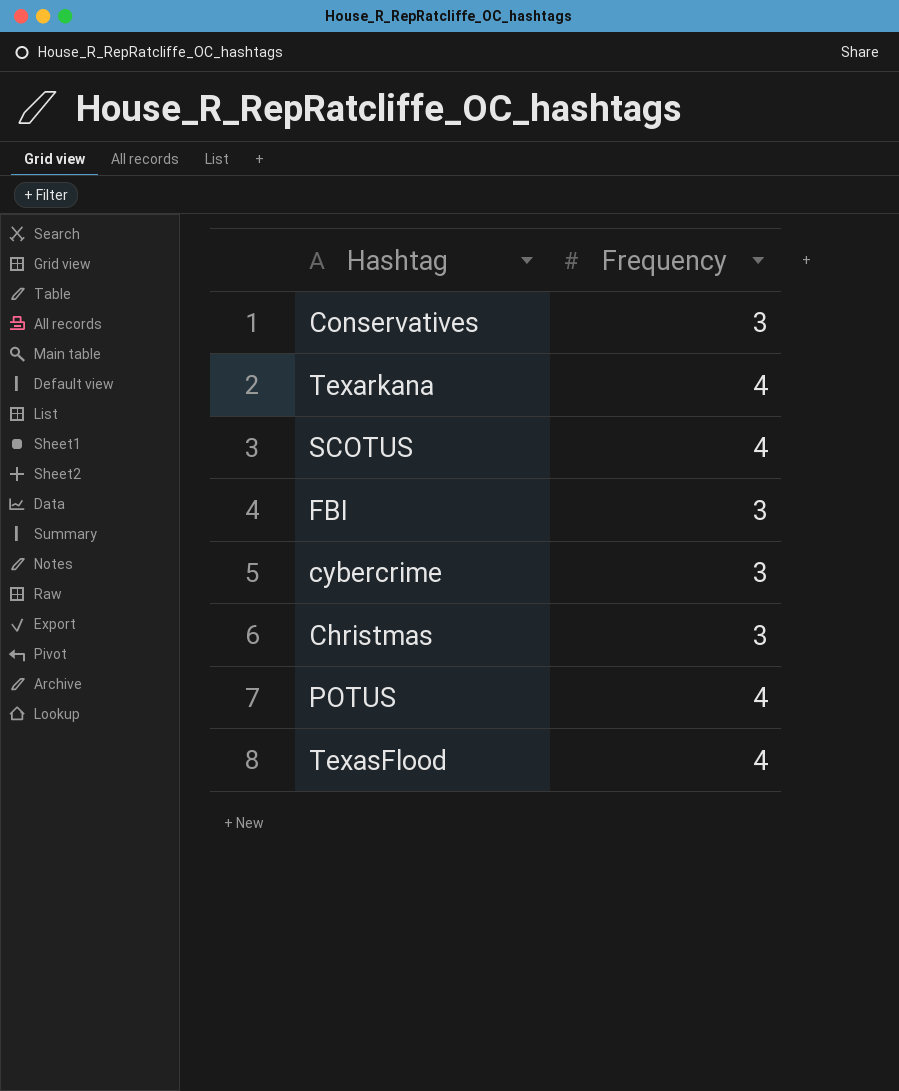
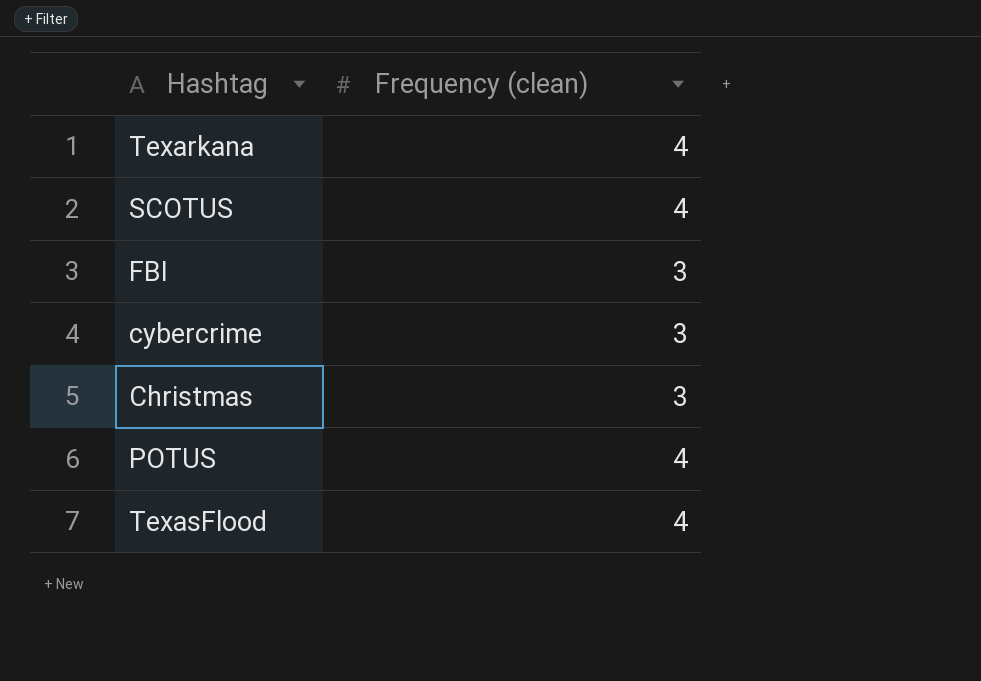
column name: Frequency -> Frequency (clean)
row Conservatives: 3 -> none

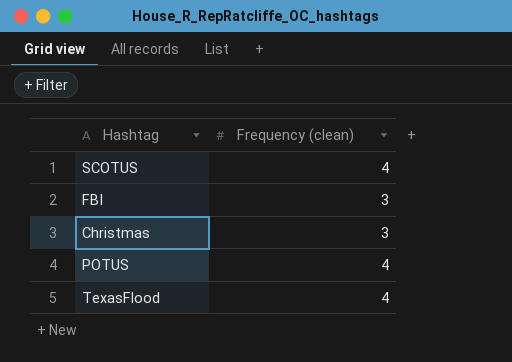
row Texarkana: 4 -> none
row cybercrime: 3 -> none

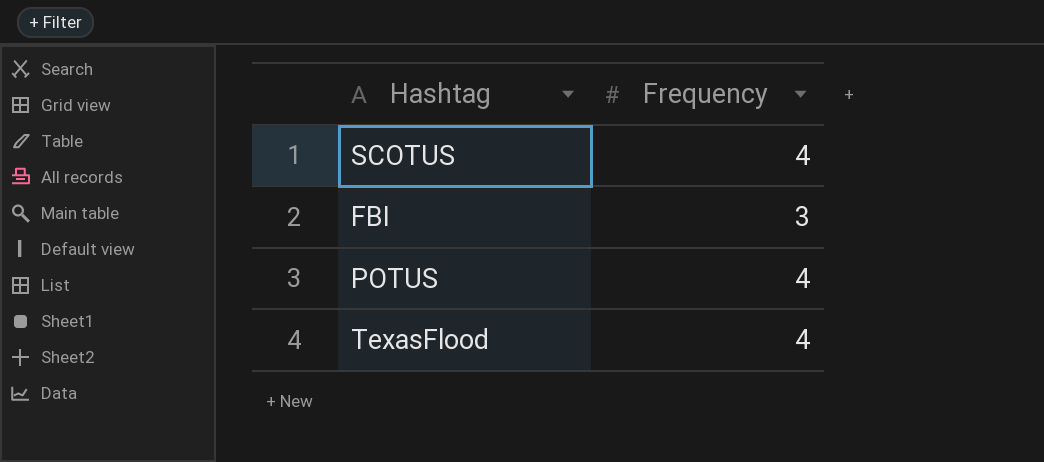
column name: Frequency (clean) -> Frequency
row Christmas: 3 -> none

